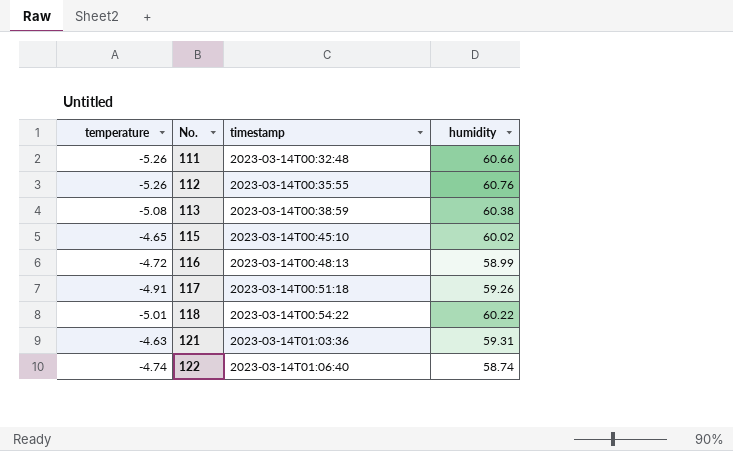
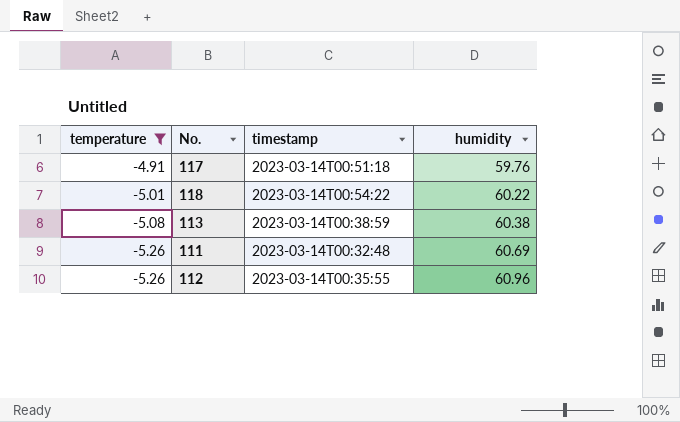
filter: none -> temperature <= -4.91
row order: No. ascending -> temperature descending
117 | humidity: 59.26 -> 59.76
111 | humidity: 60.66 -> 60.69
112 | humidity: 60.76 -> 60.96

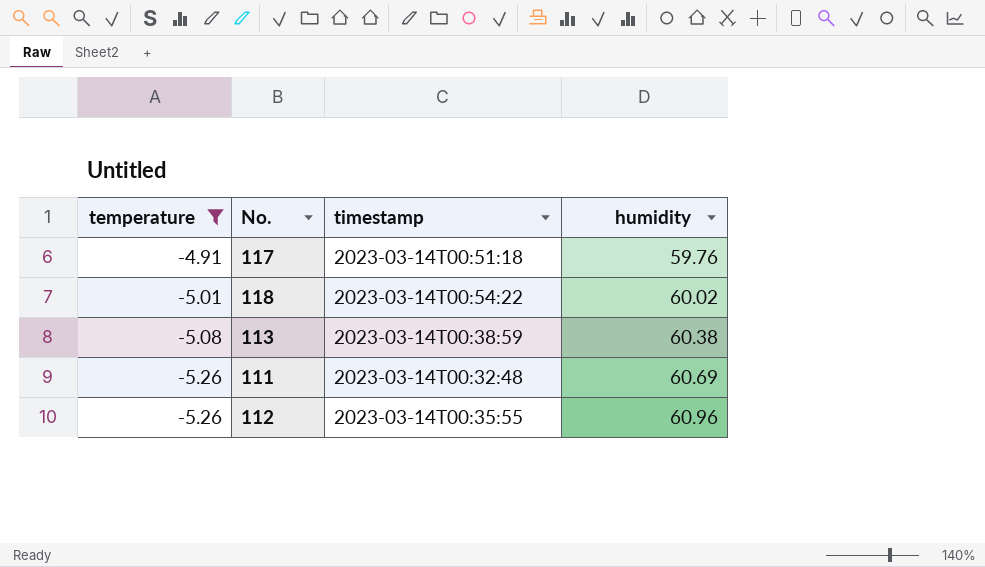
118 | humidity: 60.22 -> 60.02

